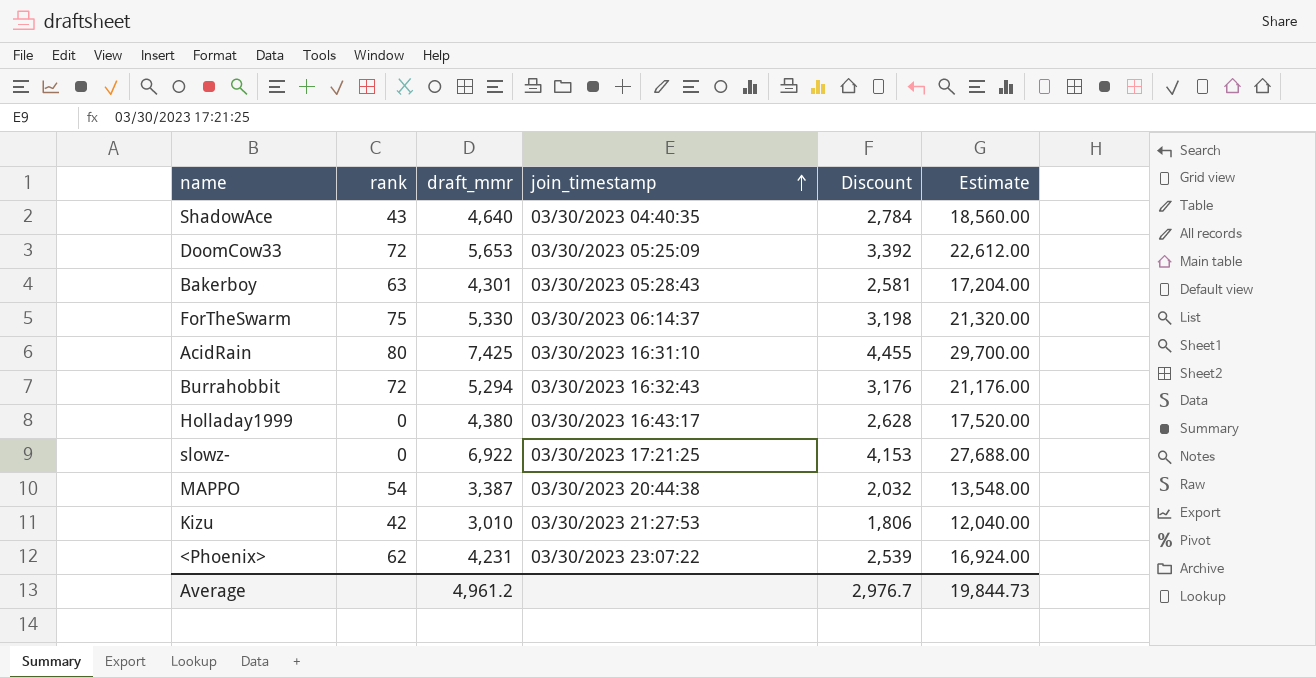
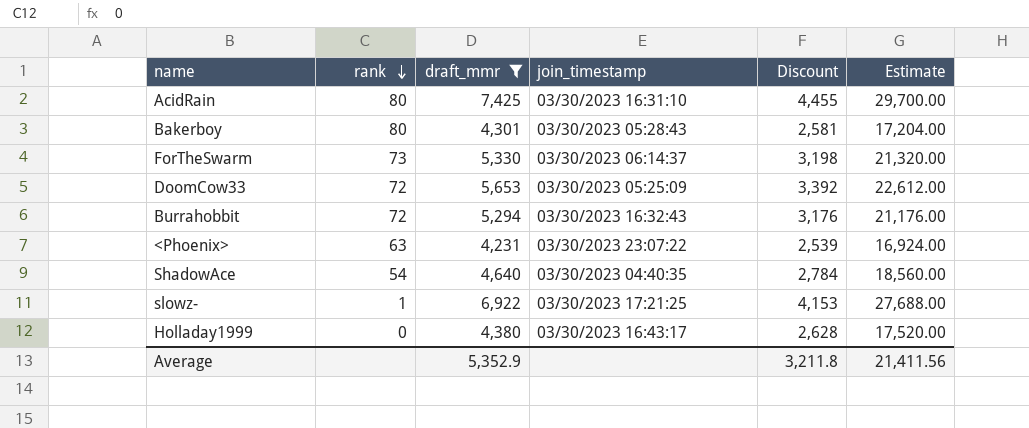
filter: none -> draft_mmr >= 4,231
row order: join_timestamp ascending -> rank descending
Bakerboy | rank: 63 -> 80
ForTheSwarm | rank: 75 -> 73
<Phoenix> | rank: 62 -> 63
ShadowAce | rank: 43 -> 54
slowz- | rank: 0 -> 1
Average | draft_mmr: 4,961.2 -> 5,352.9
Average | Discount: 2,976.7 -> 3,211.8
Average | Estimate: 19,844.73 -> 21,411.56

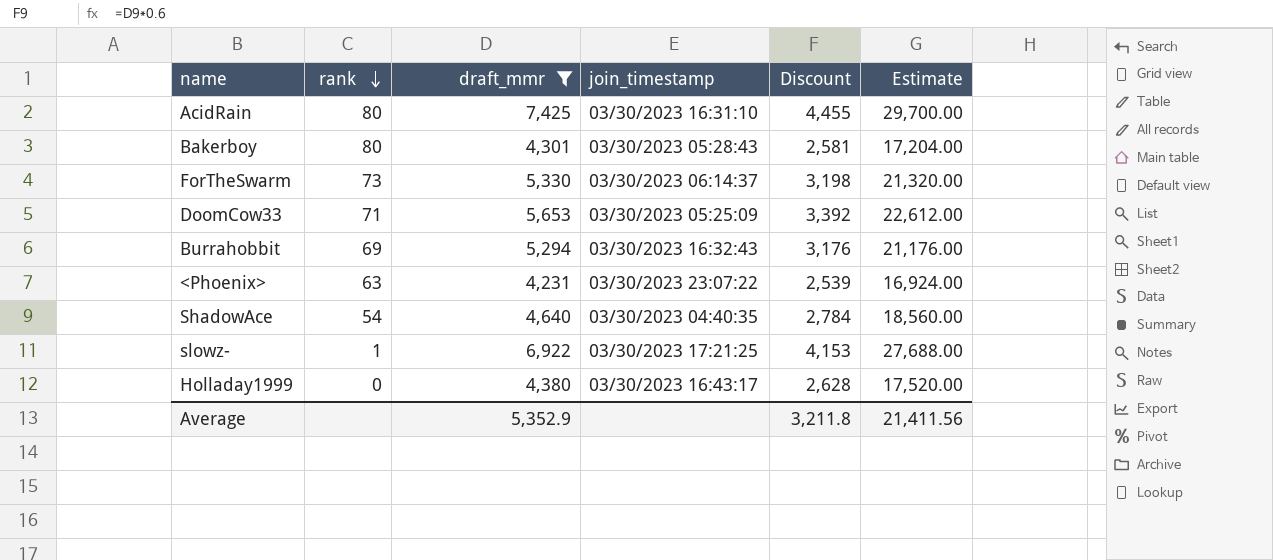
DoomCow33 | rank: 72 -> 71
Burrahobbit | rank: 72 -> 69

